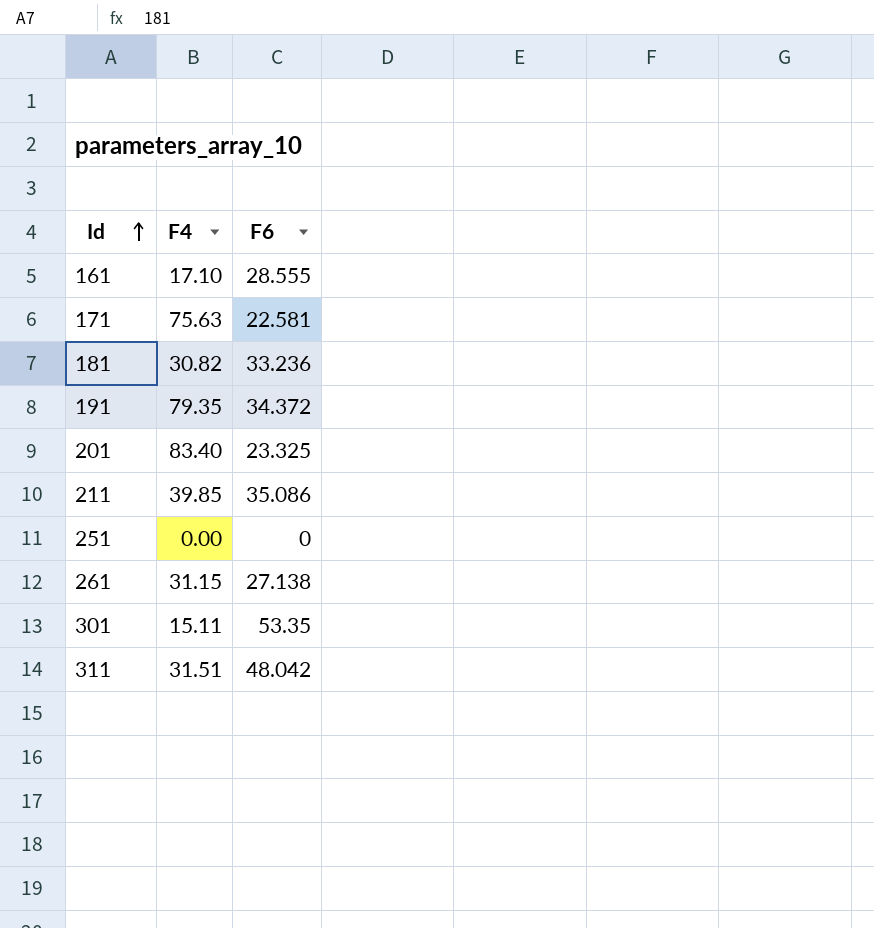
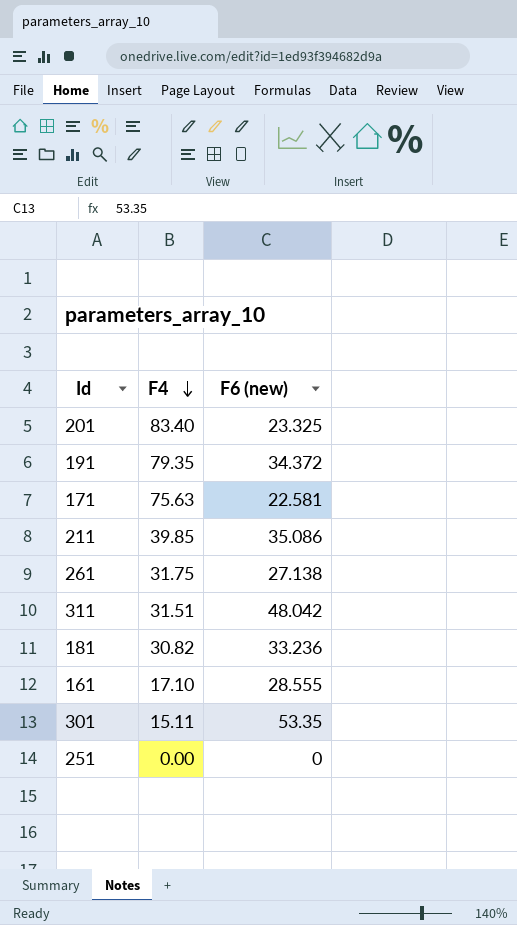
row order: Id ascending -> F4 descending
column name: F6 -> F6 (new)
261 | F4: 31.15 -> 31.75

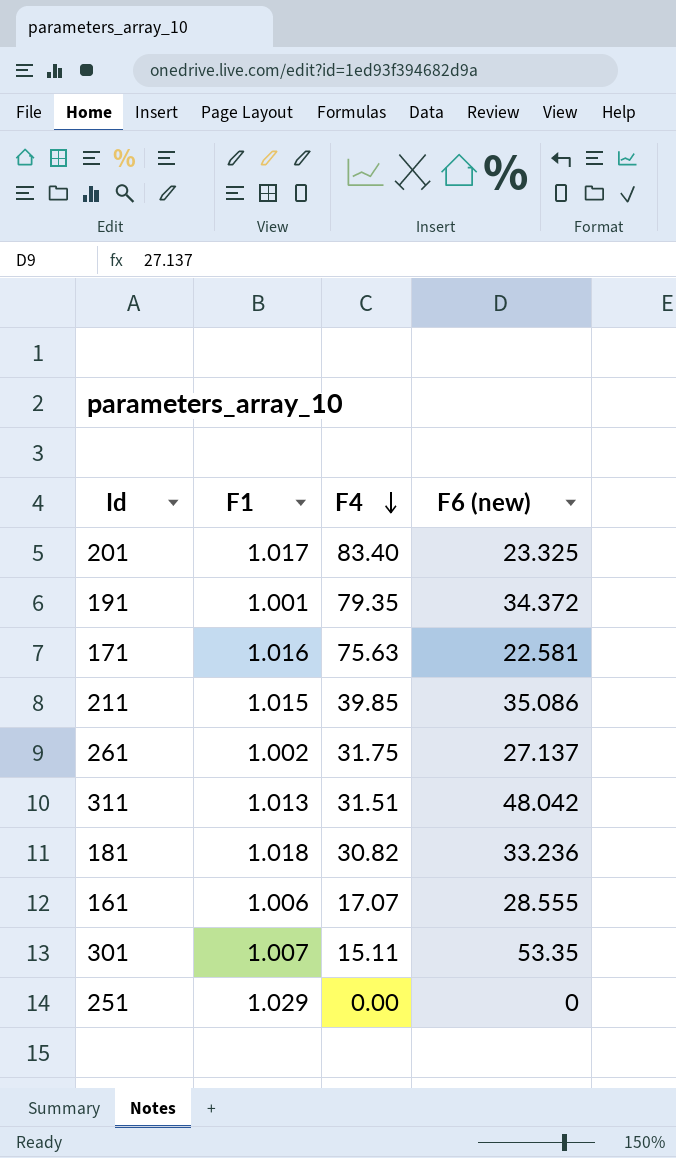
column F1 | position: none -> 2
261 | F6 (new): 27.138 -> 27.137
161 | F4: 17.10 -> 17.07

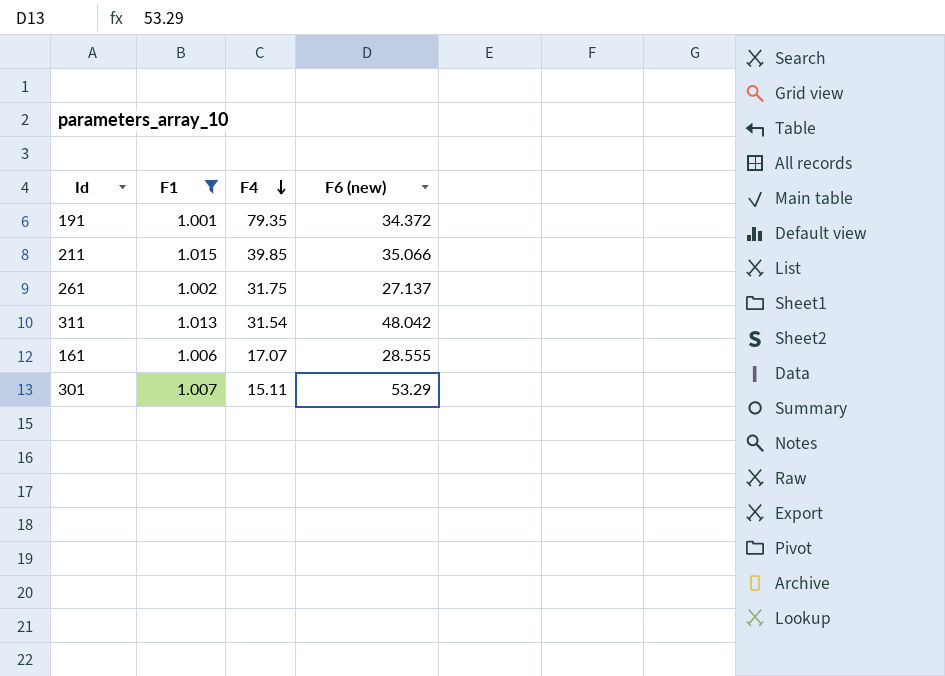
filter: none -> F1 <= 1.015
211 | F6 (new): 35.086 -> 35.066
311 | F4: 31.51 -> 31.54
301 | F6 (new): 53.35 -> 53.29

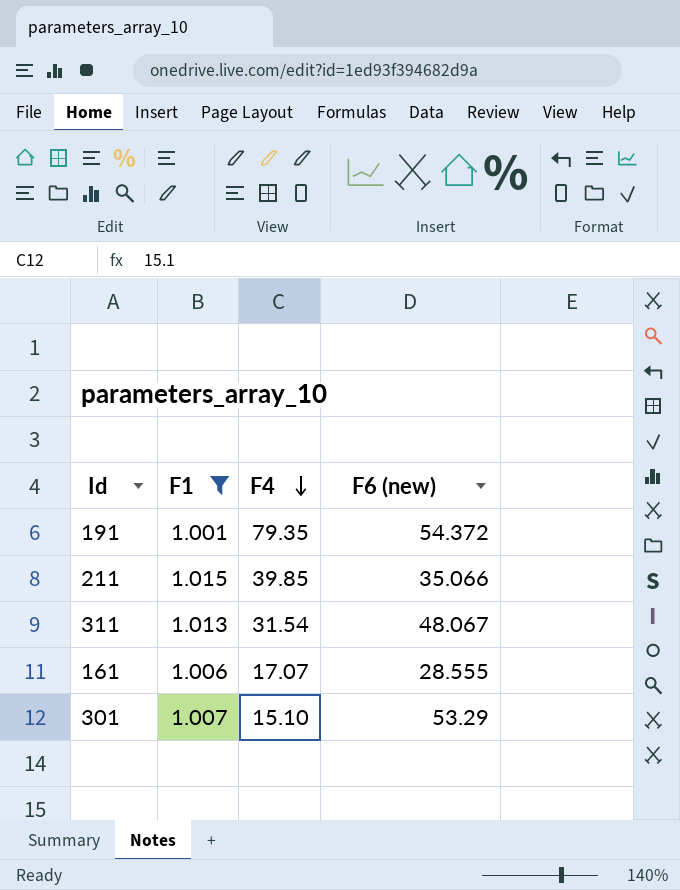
row 261: 1.002 | 31.75 | 27.137 -> none
191 | F6 (new): 34.372 -> 54.372
311 | F6 (new): 48.042 -> 48.067
301 | F4: 15.11 -> 15.10

